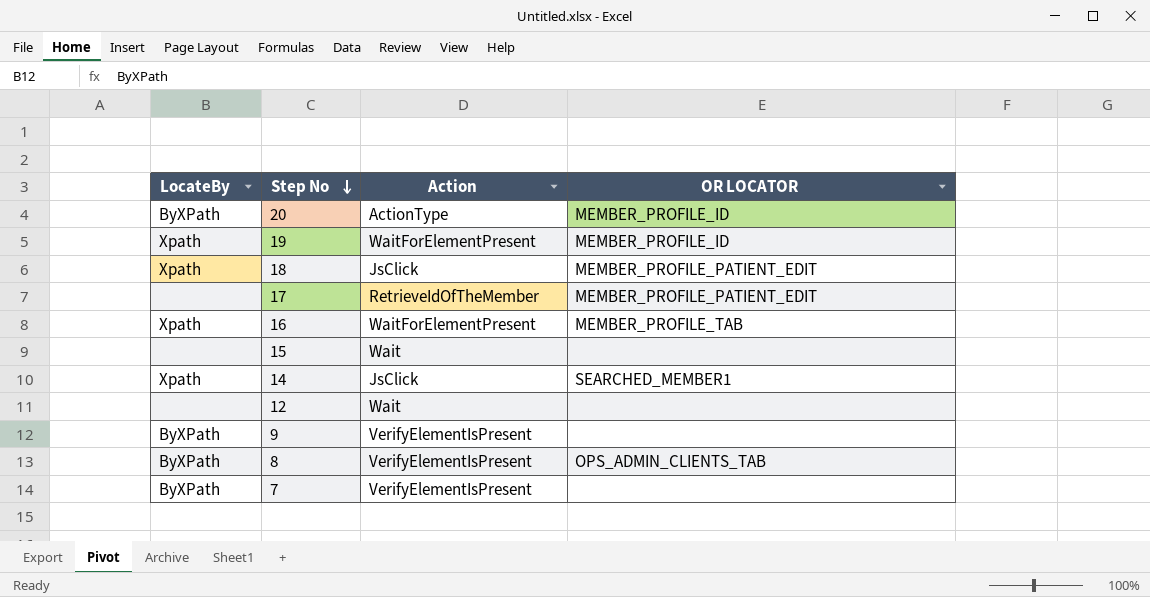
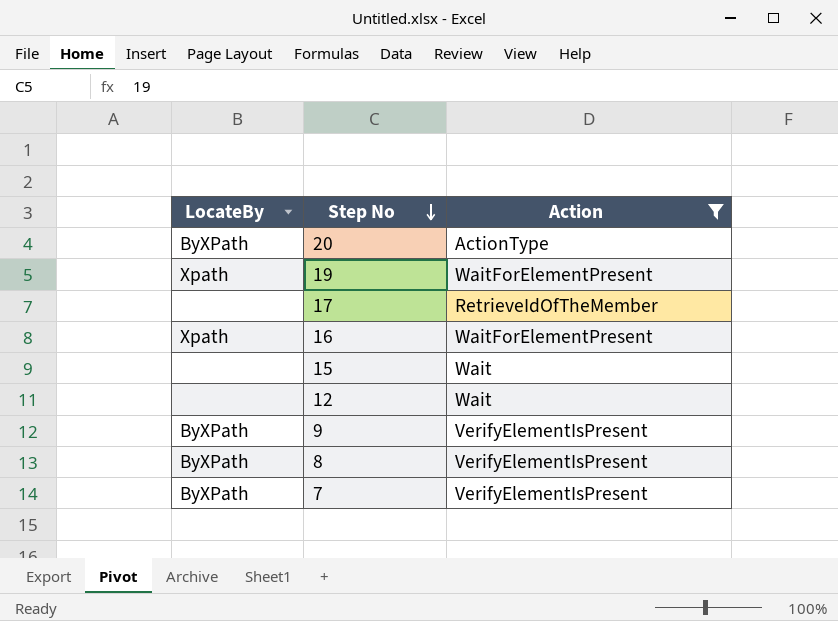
filter: none -> Action != JsClick
column OR LOCATOR | position: 4 -> none

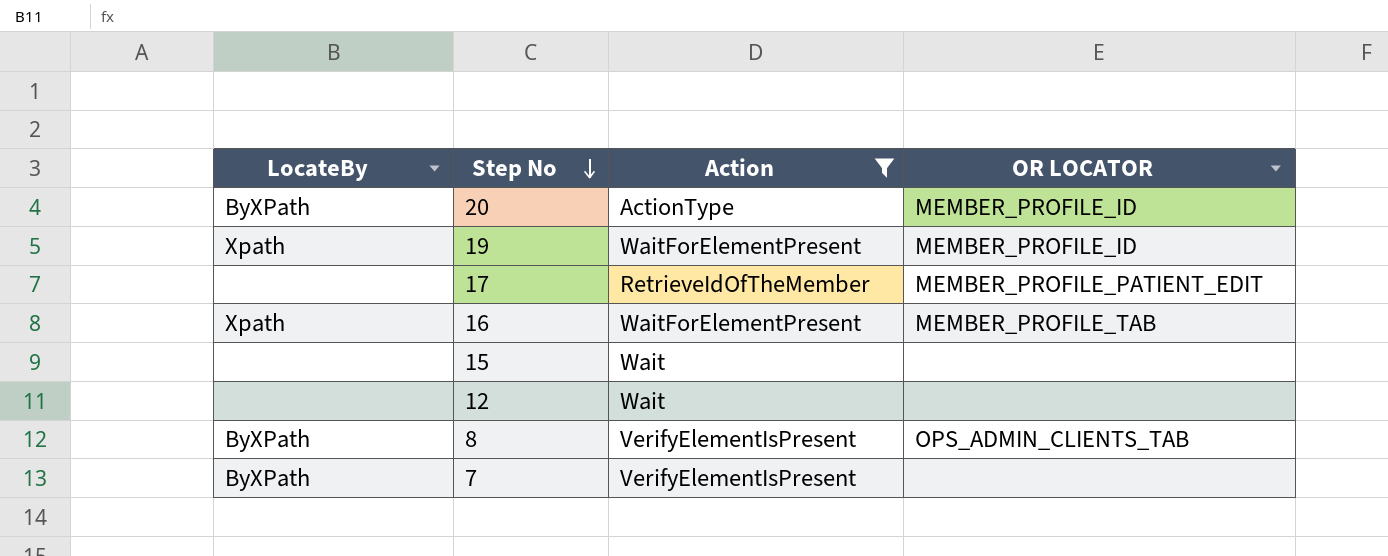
column OR LOCATOR | position: none -> 4
row 9: ByXPath | VerifyElementIsPresent -> none

